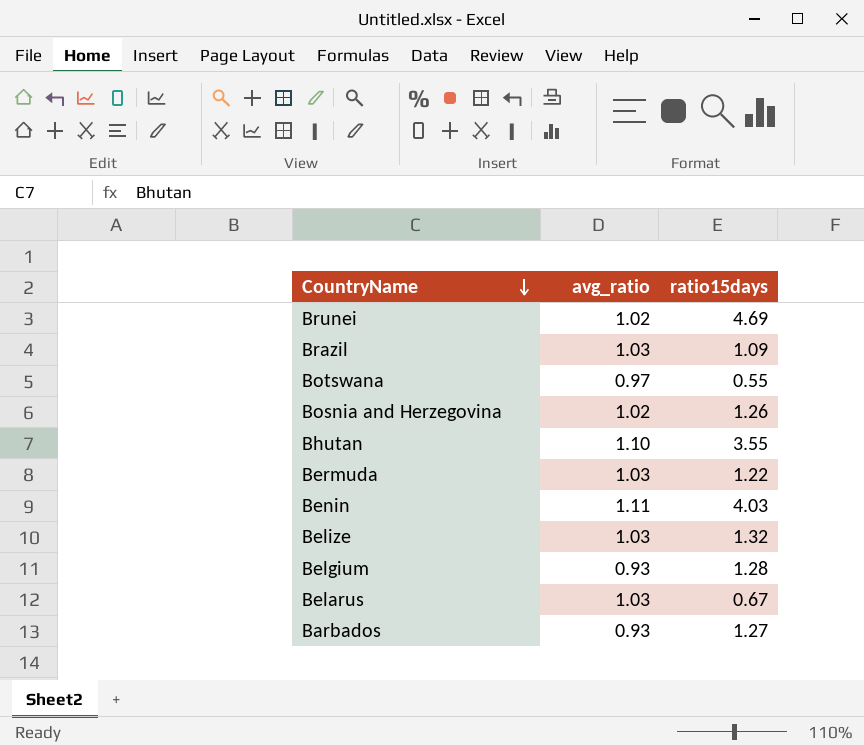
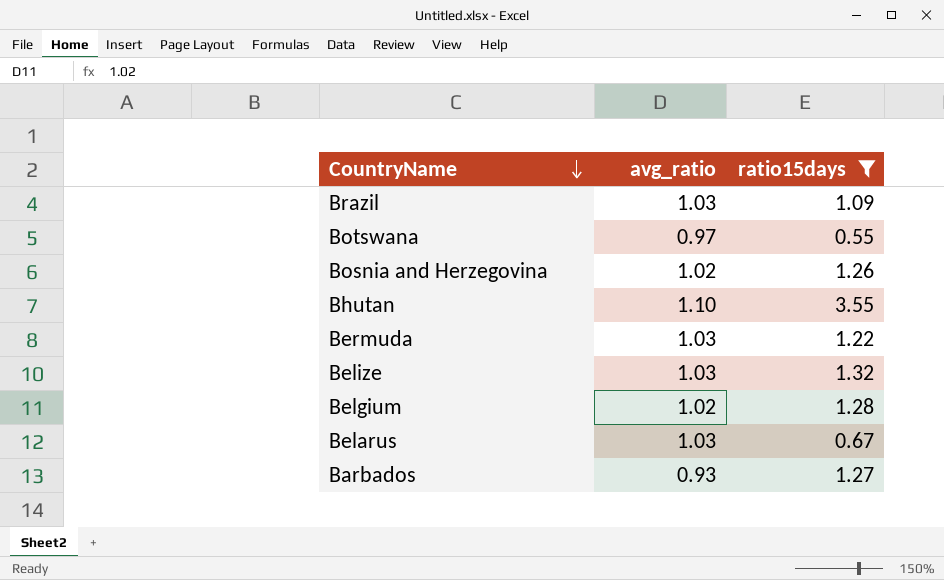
filter: none -> ratio15days <= 3.55
Belgium | avg_ratio: 0.93 -> 1.02

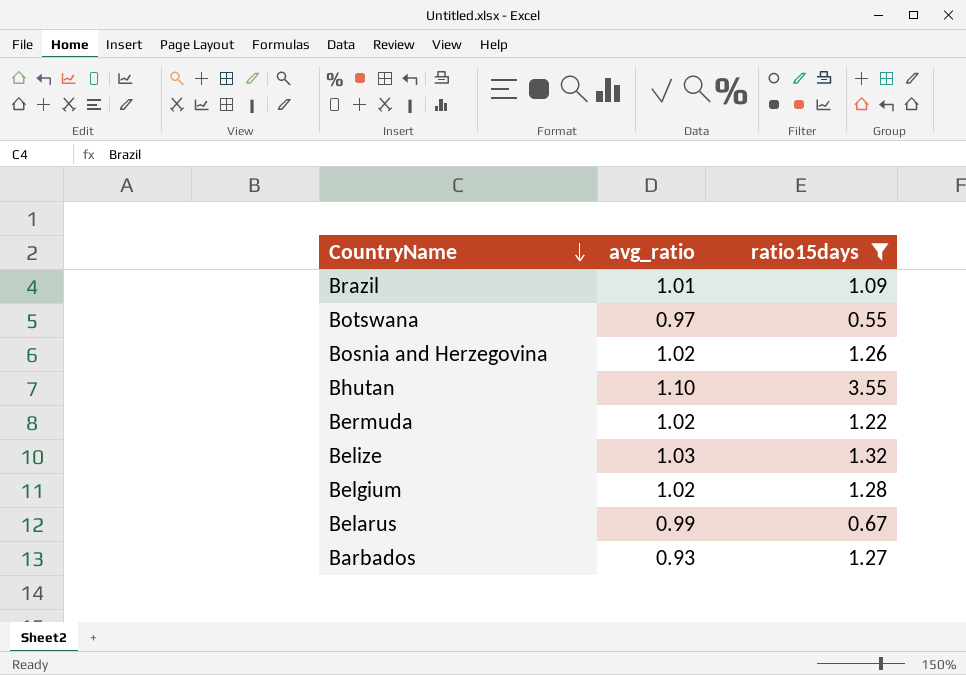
Brazil | avg_ratio: 1.03 -> 1.01
Bermuda | avg_ratio: 1.03 -> 1.02
Belarus | avg_ratio: 1.03 -> 0.99

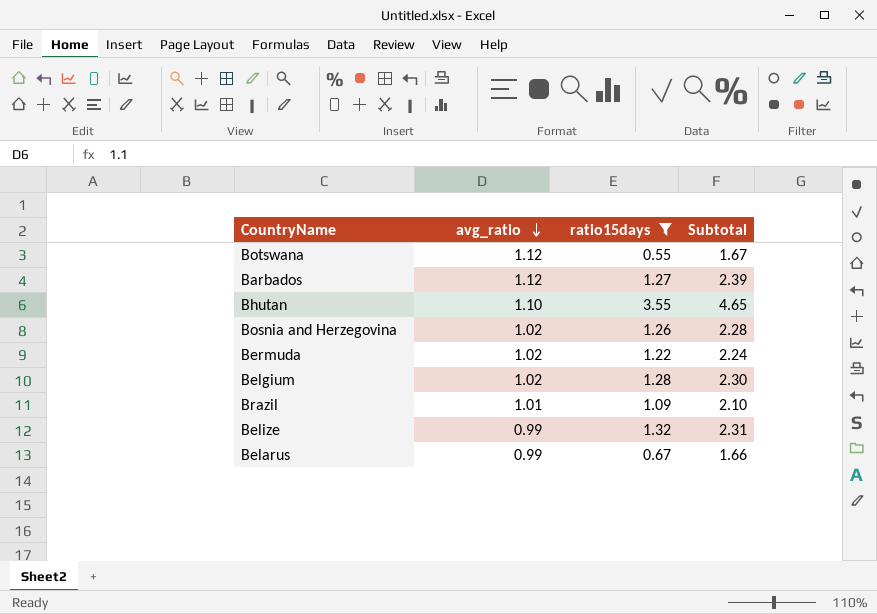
row order: CountryName descending -> avg_ratio descending
column Subtotal | formula: none -> [avg_ratio] + [ratio15days]
Botswana | avg_ratio: 0.97 -> 1.12
Barbados | avg_ratio: 0.93 -> 1.12
Belize | avg_ratio: 1.03 -> 0.99

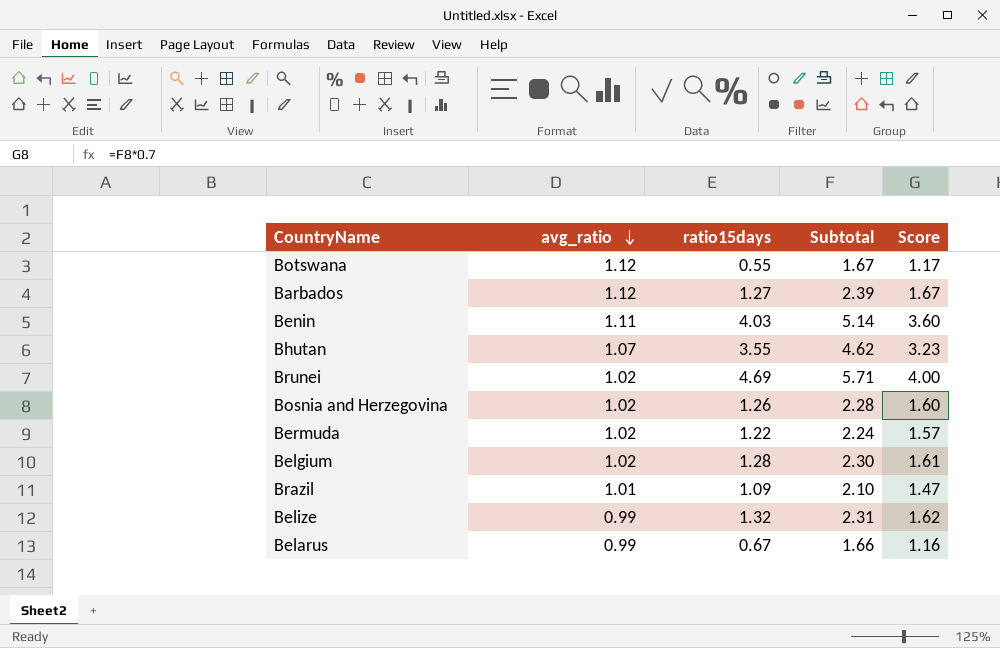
filter: ratio15days <= 3.55 -> none
column Score | formula: none -> [Subtotal] * 0.7
Bhutan | avg_ratio: 1.10 -> 1.07
Bhutan | Subtotal: 4.65 -> 4.62

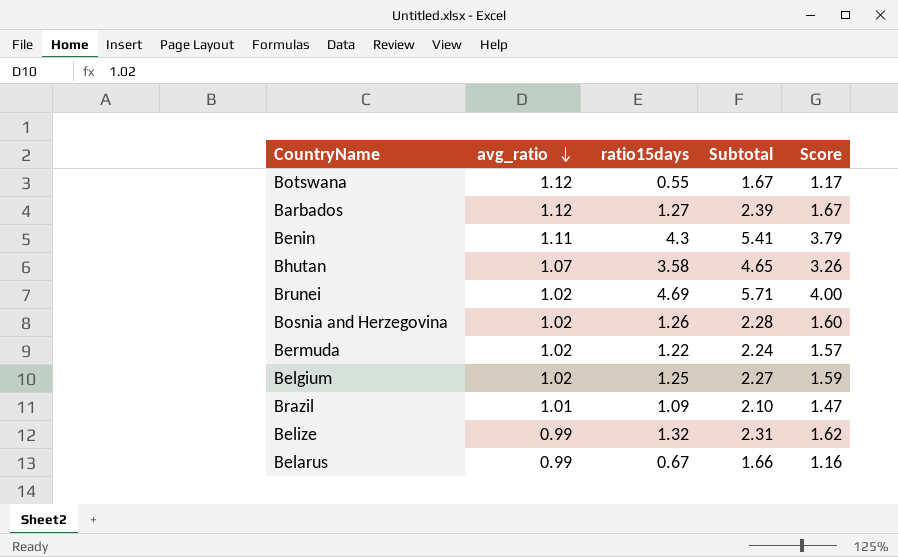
Benin | ratio15days: 4.03 -> 4.3
Benin | Subtotal: 5.14 -> 5.41
Benin | Score: 3.60 -> 3.79
Bhutan | ratio15days: 3.55 -> 3.58
Bhutan | Subtotal: 4.62 -> 4.65
Bhutan | Score: 3.23 -> 3.26
Belgium | ratio15days: 1.28 -> 1.25
Belgium | Subtotal: 2.30 -> 2.27
Belgium | Score: 1.61 -> 1.59

